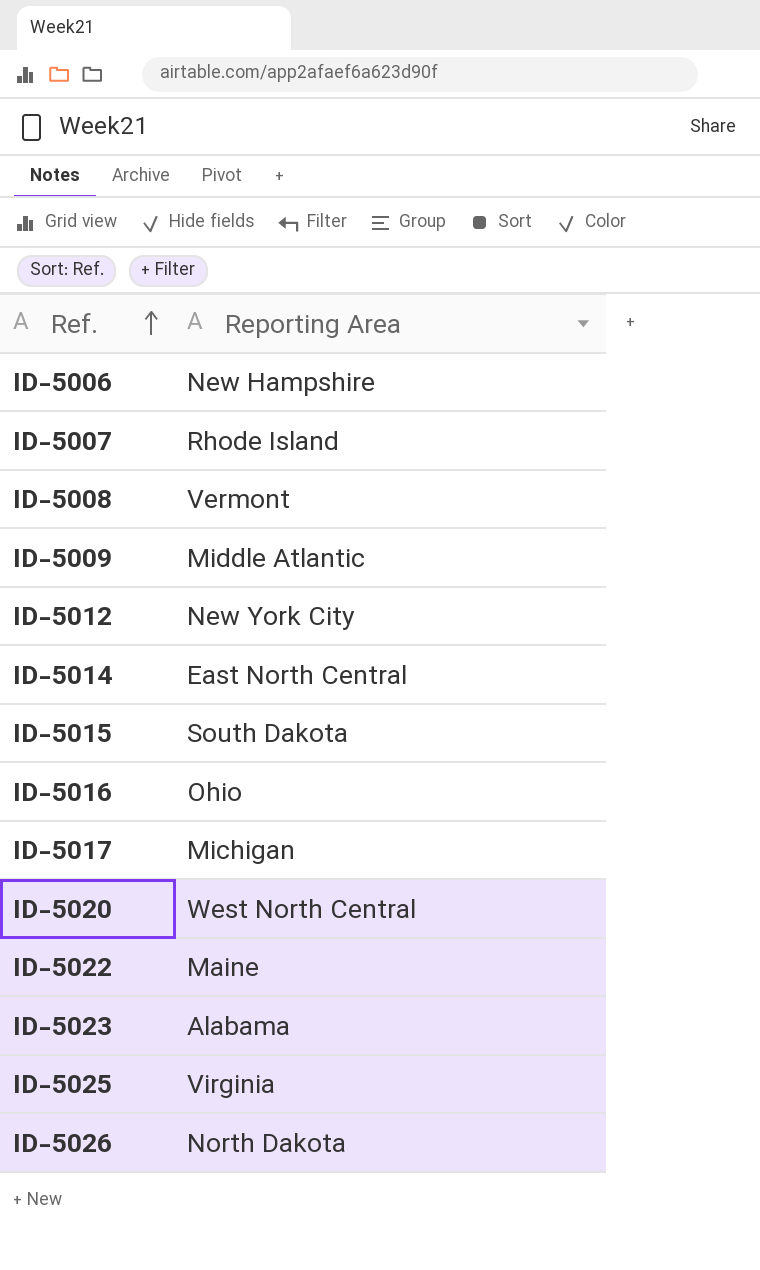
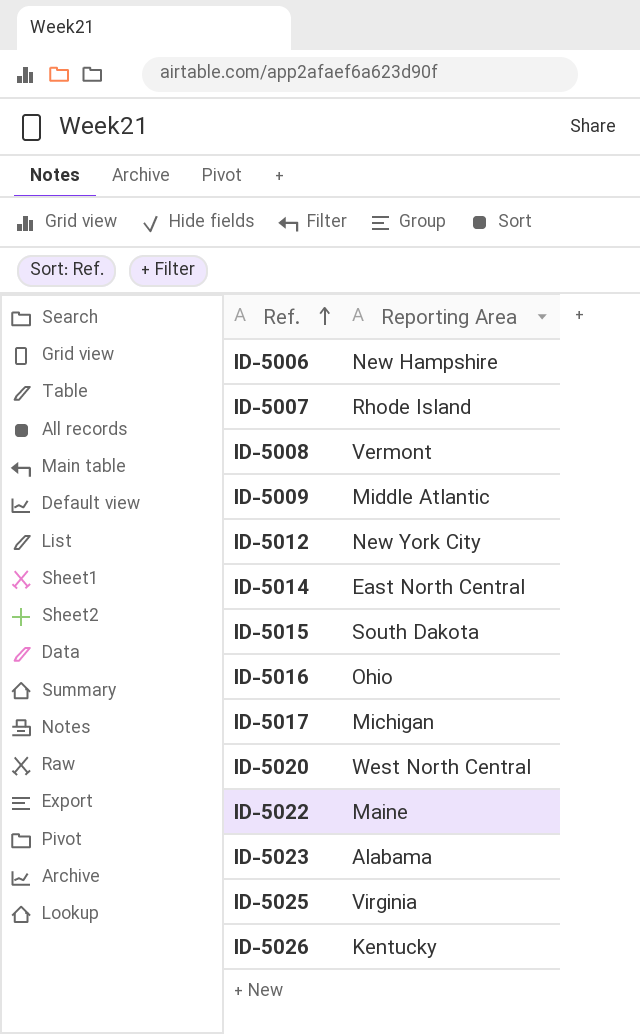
ID-5026 | Reporting Area: North Dakota -> Kentucky

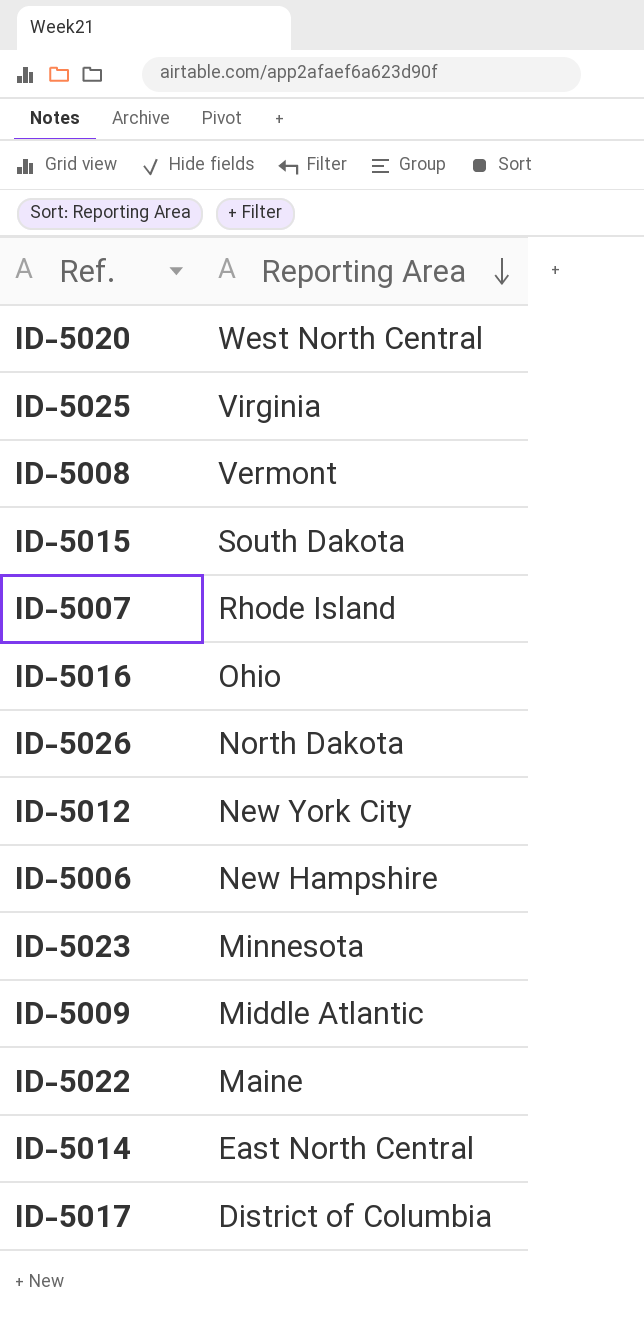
row order: Ref. ascending -> Reporting Area descending
ID-5026 | Reporting Area: Kentucky -> North Dakota
ID-5023 | Reporting Area: Alabama -> Minnesota
ID-5017 | Reporting Area: Michigan -> District of Columbia

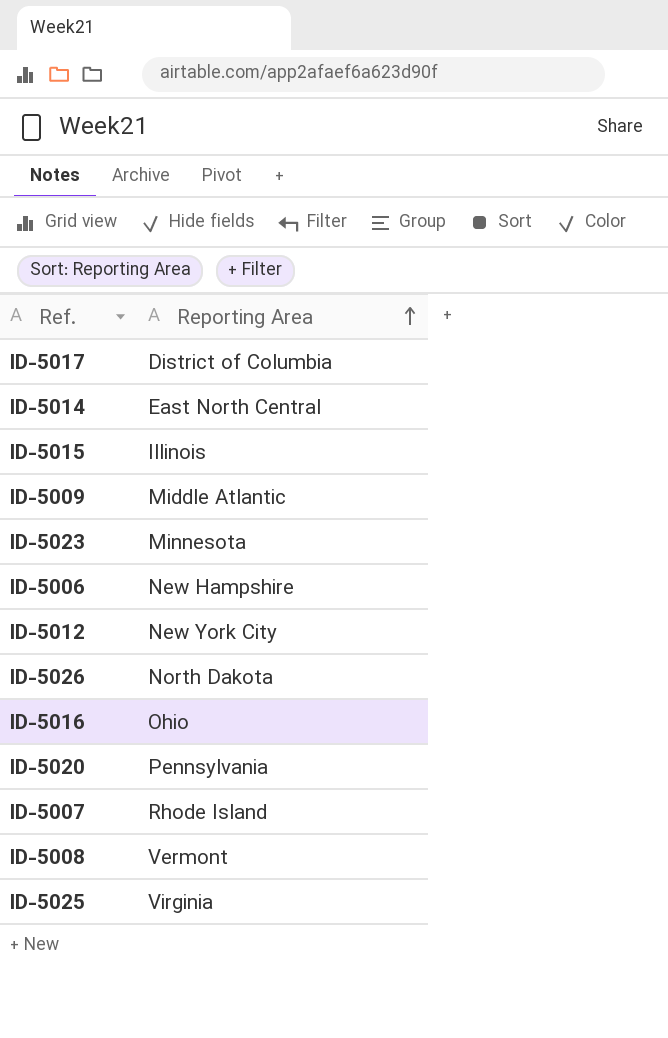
row order: Reporting Area descending -> Reporting Area ascending
row ID-5022: Maine -> none
ID-5015 | Reporting Area: South Dakota -> Illinois
ID-5020 | Reporting Area: West North Central -> Pennsylvania

